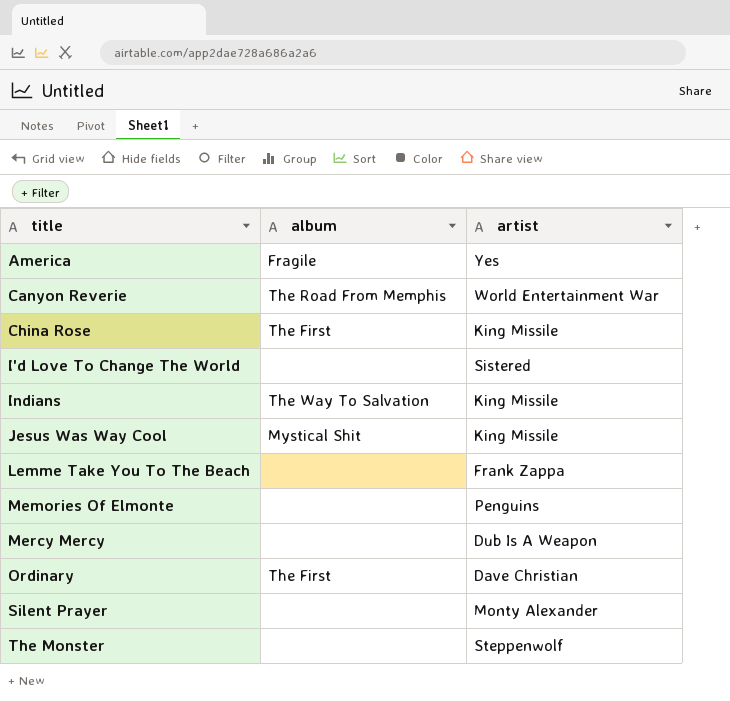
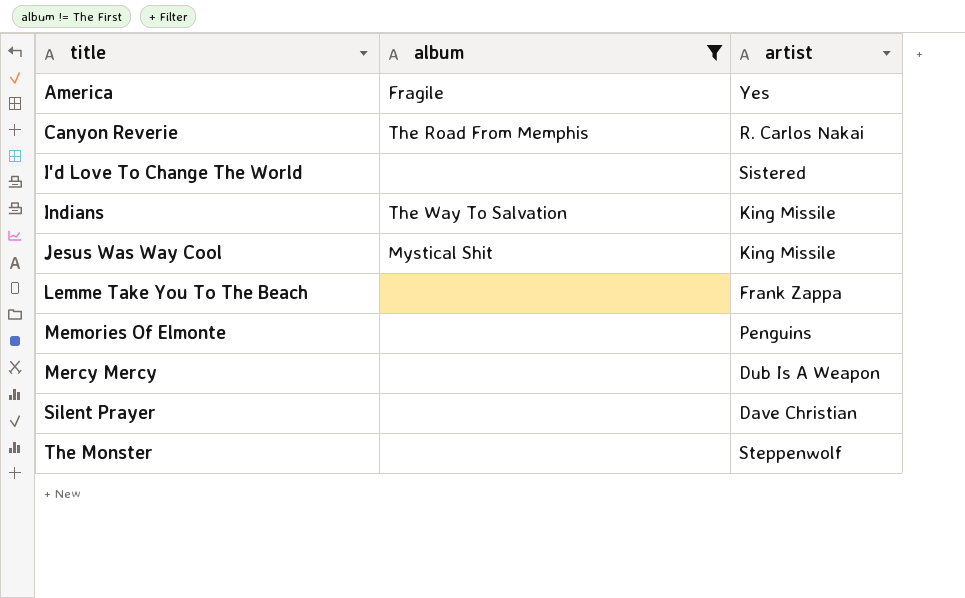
filter: none -> album != The First
Canyon Reverie | artist: World Entertainment War -> R. Carlos Nakai
Silent Prayer | artist: Monty Alexander -> Dave Christian

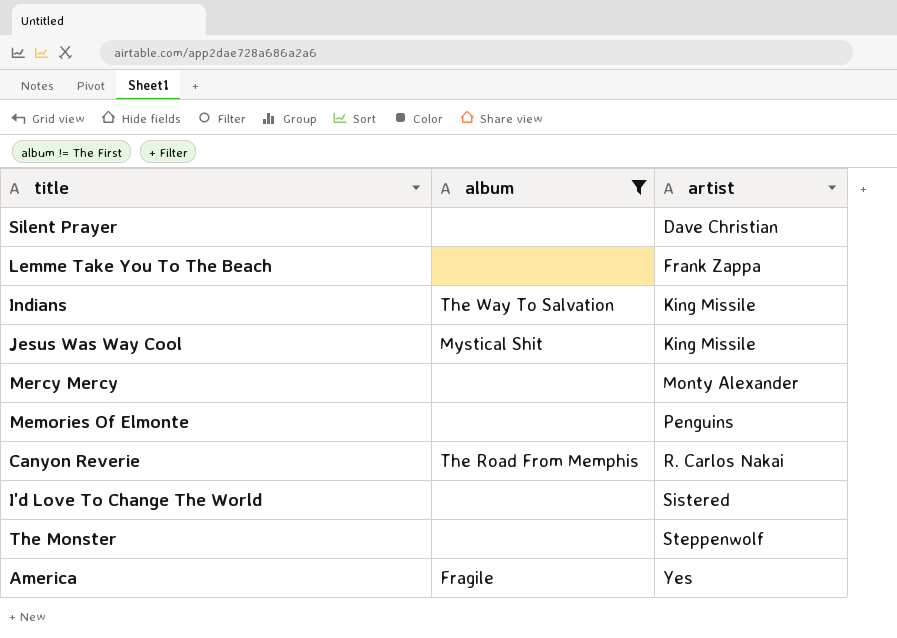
row order: title ascending -> artist ascending
Mercy Mercy | artist: Dub Is A Weapon -> Monty Alexander

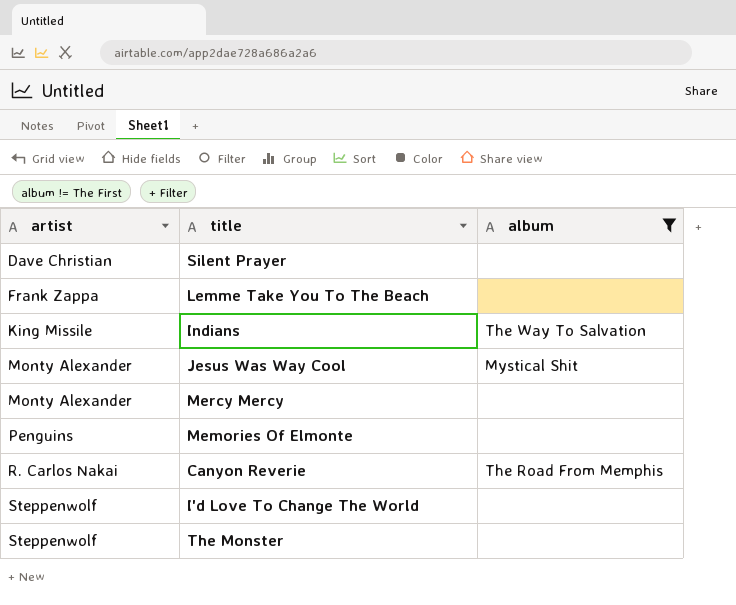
column artist | position: 3 -> 1
row America: Fragile | Yes -> none
Jesus Was Way Cool | artist: King Missile -> Monty Alexander
I'd Love To Change The World | artist: Sistered -> Steppenwolf

